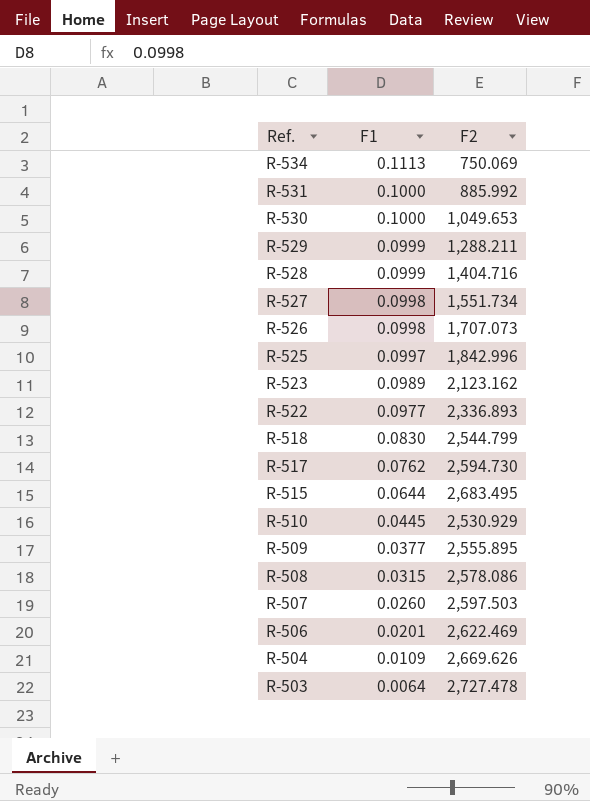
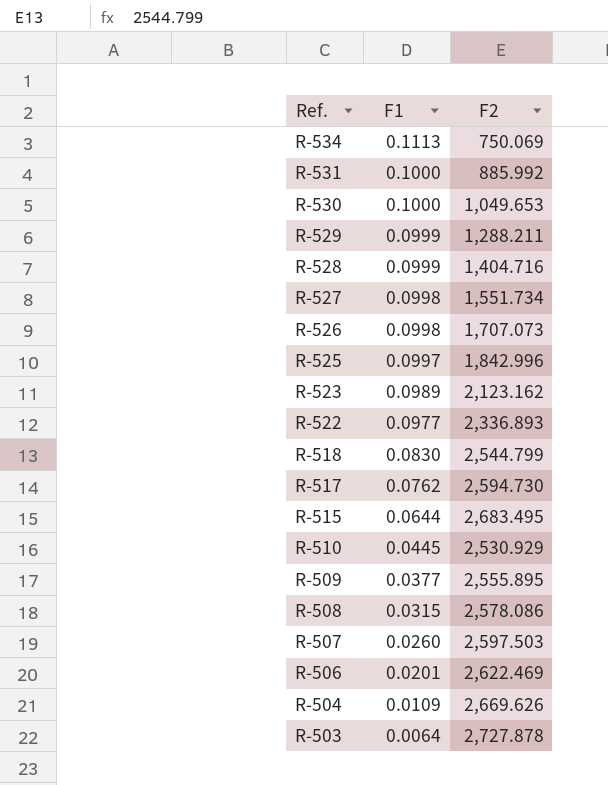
R-503 | F2: 2,727.478 -> 2,727.878

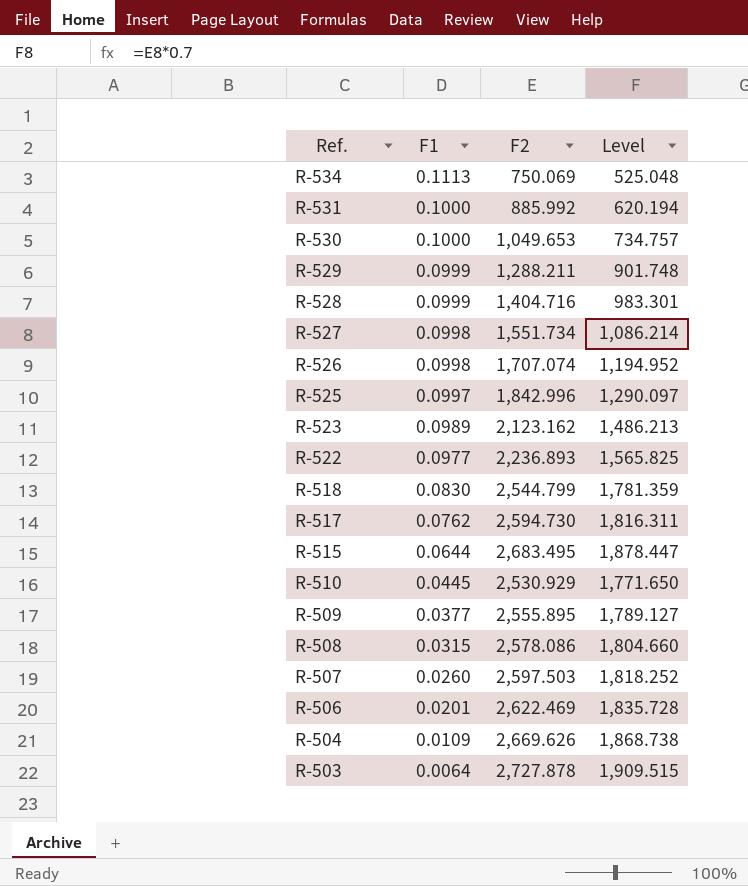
column Level | formula: none -> [F2] * 0.7
R-526 | F2: 1,707.073 -> 1,707.074
R-522 | F2: 2,336.893 -> 2,236.893

